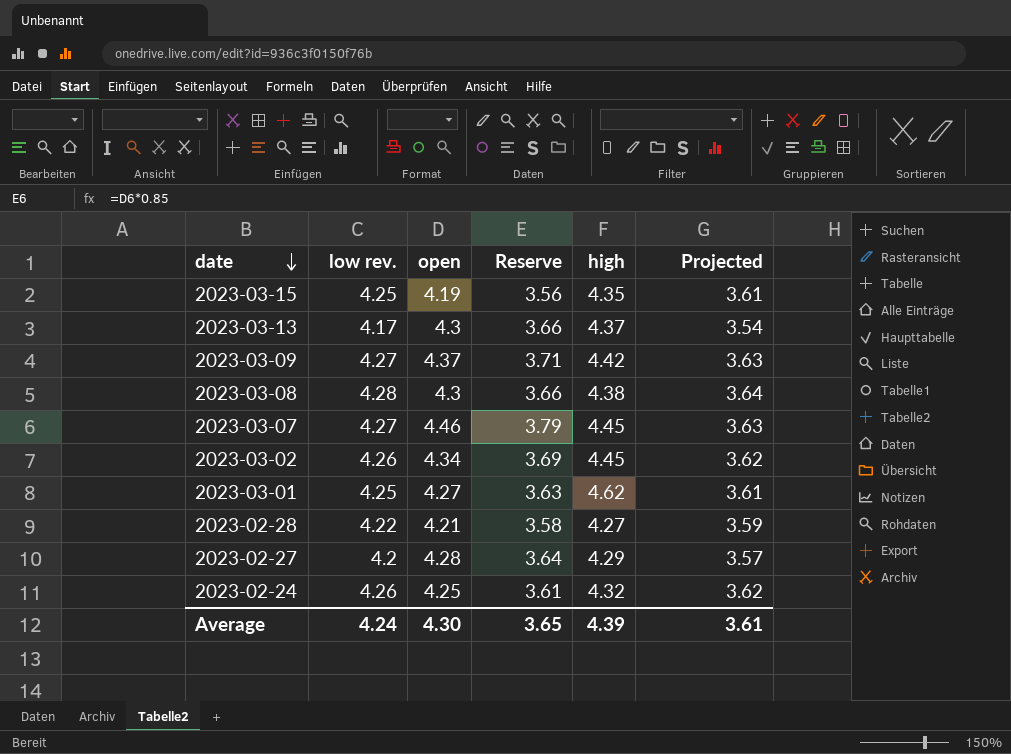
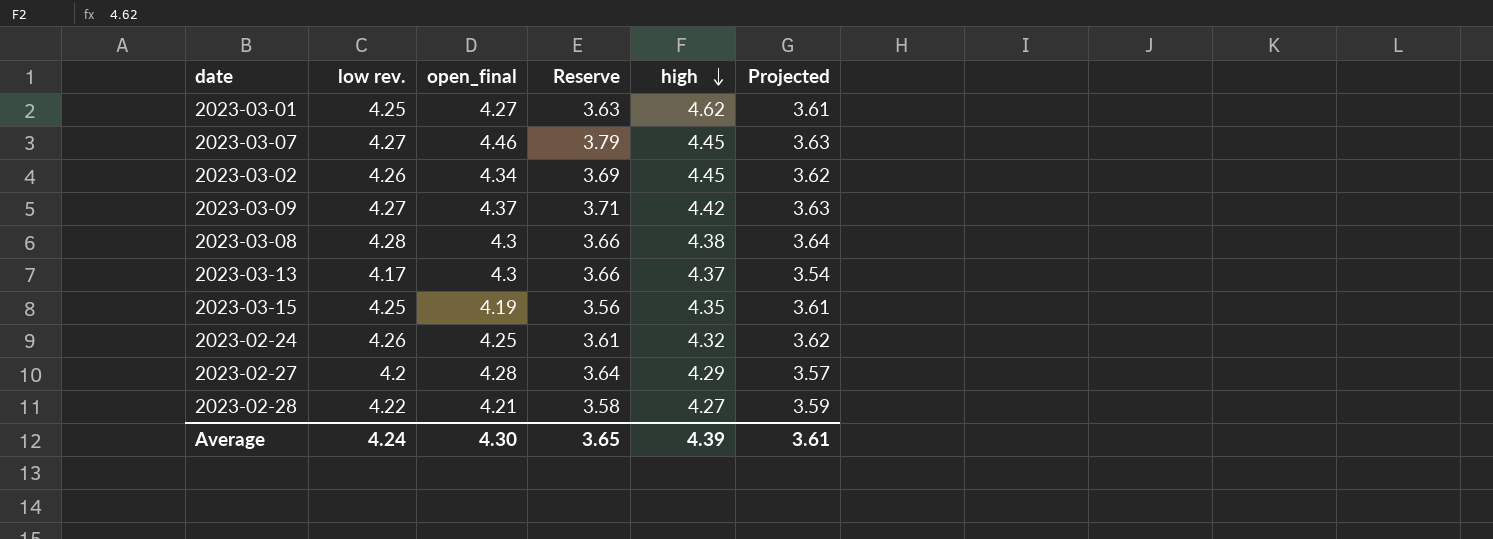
row order: date descending -> high descending
column name: open -> open_final

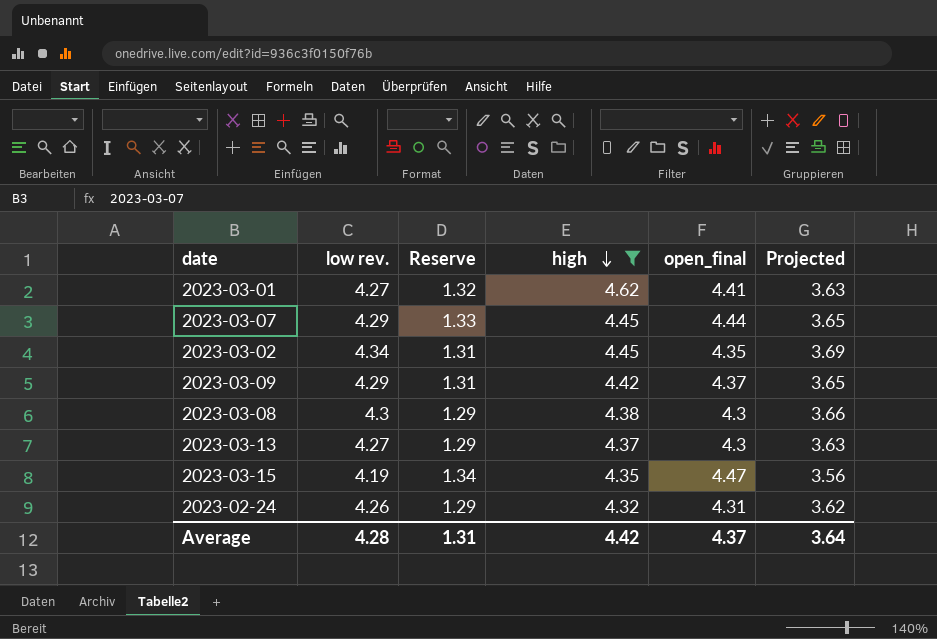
filter: none -> high >= 4.32
column Reserve | formula: [open_final] * 0.85 -> [open_final] * 0.3
column open_final | position: 3 -> 5
2023-03-01 | low rev.: 4.25 -> 4.27
2023-03-01 | open_final: 4.27 -> 4.41
2023-03-01 | Projected: 3.61 -> 3.63
2023-03-07 | low rev.: 4.27 -> 4.29
2023-03-07 | open_final: 4.46 -> 4.44
2023-03-07 | Projected: 3.63 -> 3.65
2023-03-02 | low rev.: 4.26 -> 4.34
2023-03-02 | open_final: 4.34 -> 4.35
2023-03-02 | Projected: 3.62 -> 3.69
2023-03-09 | low rev.: 4.27 -> 4.29
2023-03-09 | Projected: 3.63 -> 3.65
2023-03-08 | low rev.: 4.28 -> 4.3
2023-03-08 | Projected: 3.64 -> 3.66
2023-03-13 | low rev.: 4.17 -> 4.27
2023-03-13 | Projected: 3.54 -> 3.63
2023-03-15 | low rev.: 4.25 -> 4.19
2023-03-15 | open_final: 4.19 -> 4.47
2023-03-15 | Projected: 3.61 -> 3.56
2023-02-24 | open_final: 4.25 -> 4.31
Average | low rev.: 4.24 -> 4.28
Average | Reserve: 3.65 -> 1.31
Average | high: 4.39 -> 4.42
Average | open_final: 4.30 -> 4.37
Average | Projected: 3.61 -> 3.64

